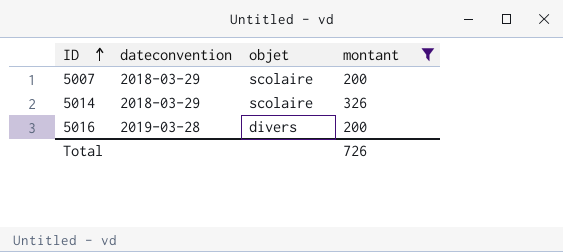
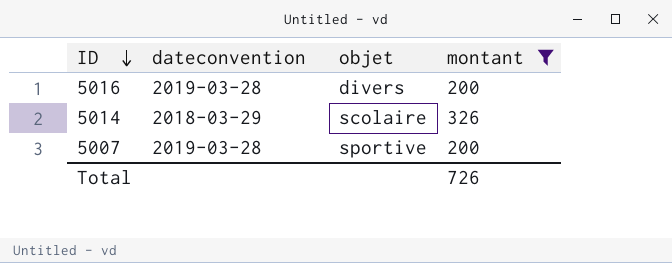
row order: ID ascending -> ID descending
5007 | dateconvention: 2018-03-29 -> 2019-03-28
5007 | objet: scolaire -> sportive

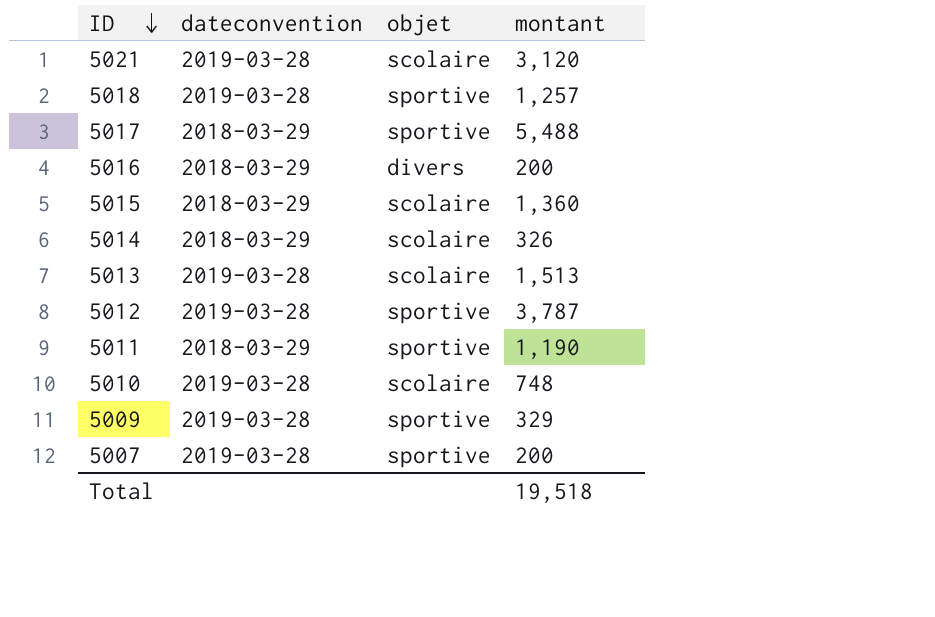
filter: montant <= 326 -> none
5016 | dateconvention: 2019-03-28 -> 2018-03-29
Total | montant: 726 -> 19,518

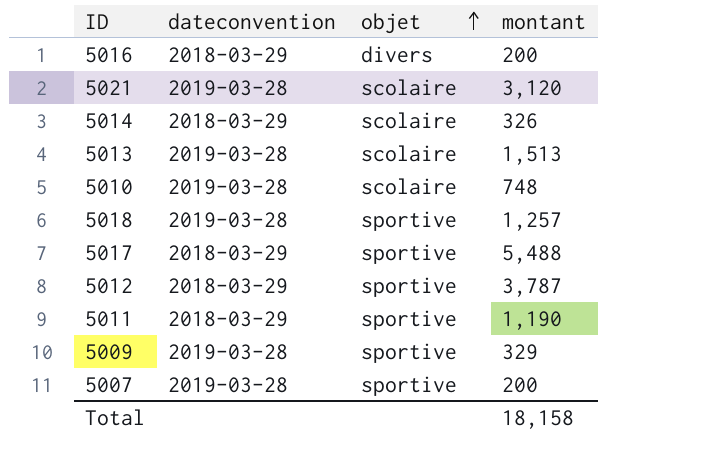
row order: ID descending -> objet ascending
row 5015: 2018-03-29 | scolaire | 1,360 -> none
5012 | dateconvention: 2019-03-28 -> 2018-03-29
Total | montant: 19,518 -> 18,158

